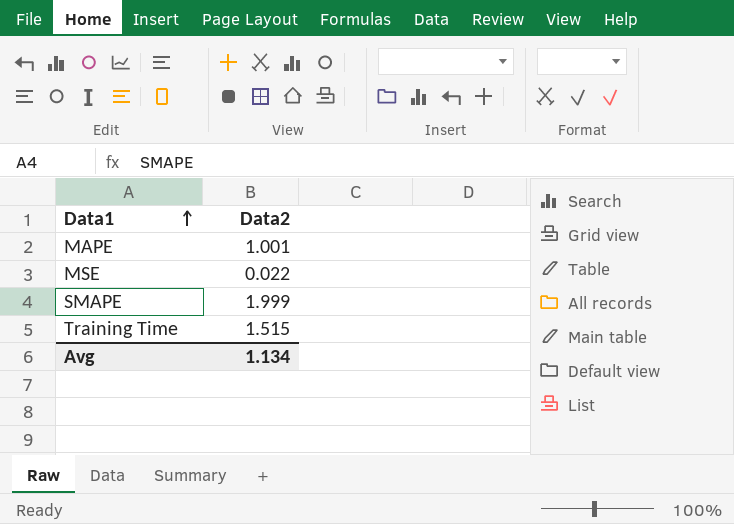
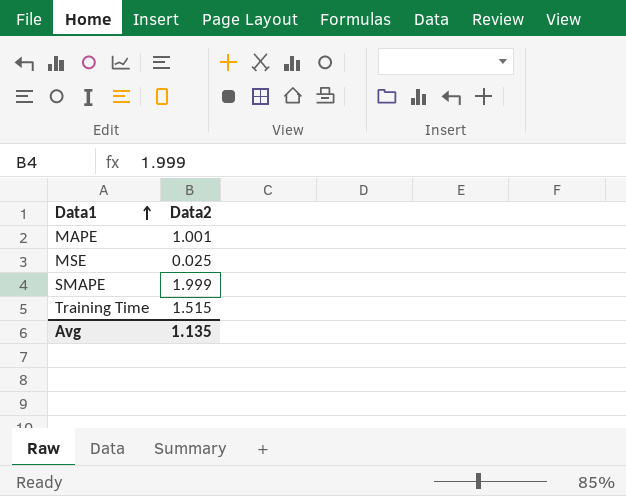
MSE | Data2: 0.022 -> 0.025
Avg | Data2: 1.134 -> 1.135

